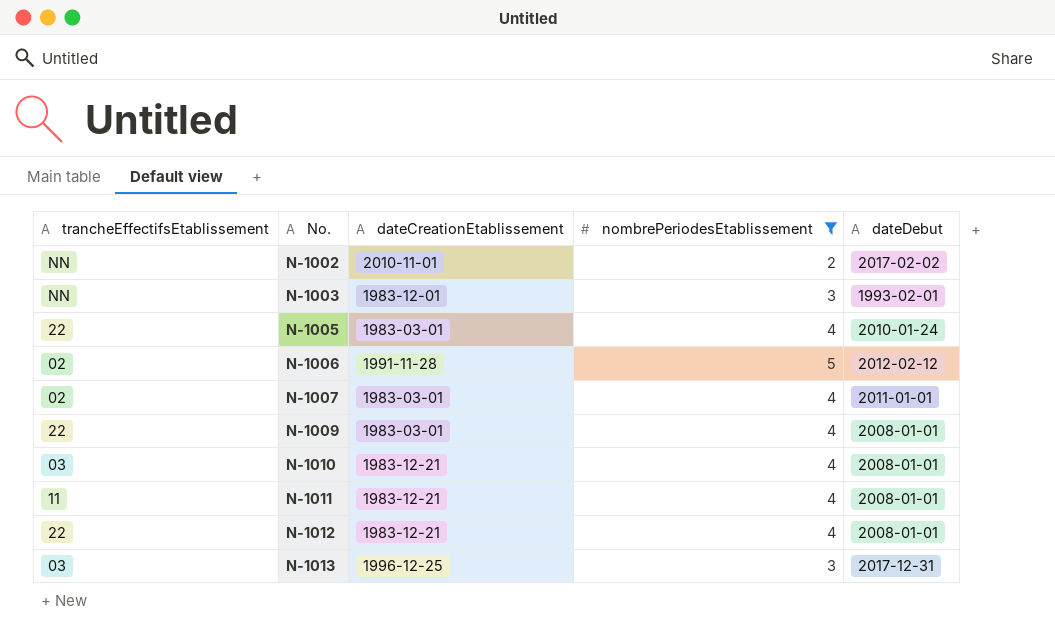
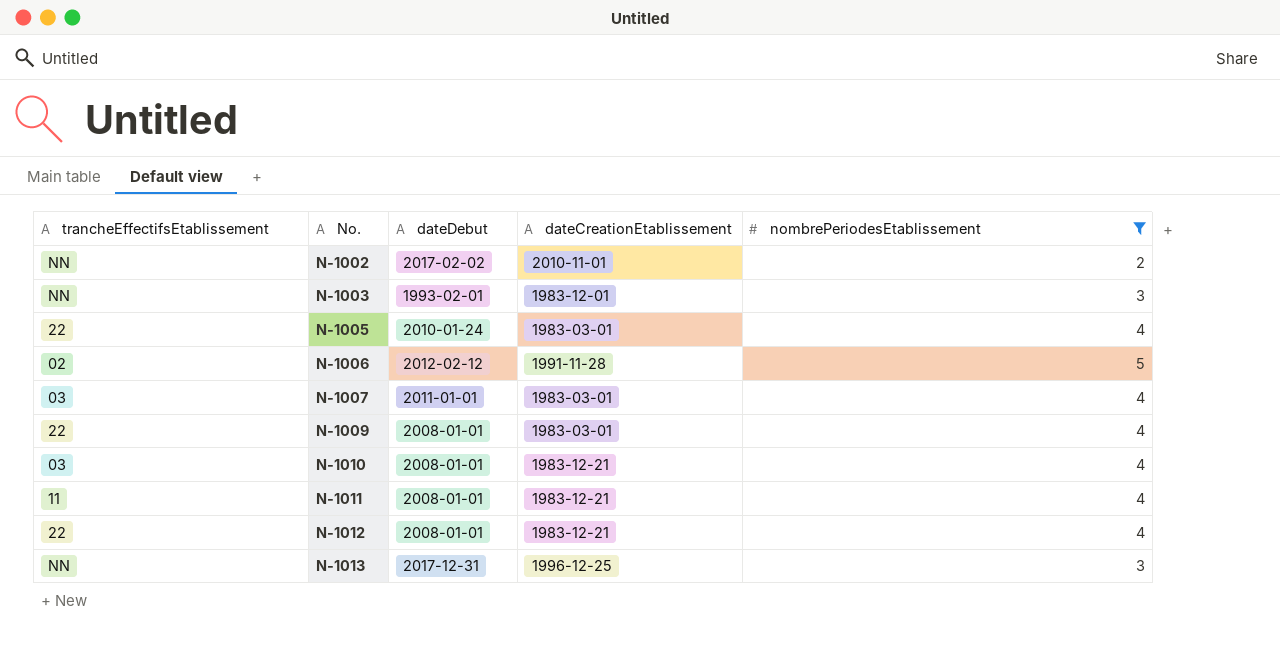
column dateDebut | position: 5 -> 3
N-1007 | trancheEffectifsEtablissement: 02 -> 03
N-1013 | trancheEffectifsEtablissement: 03 -> NN

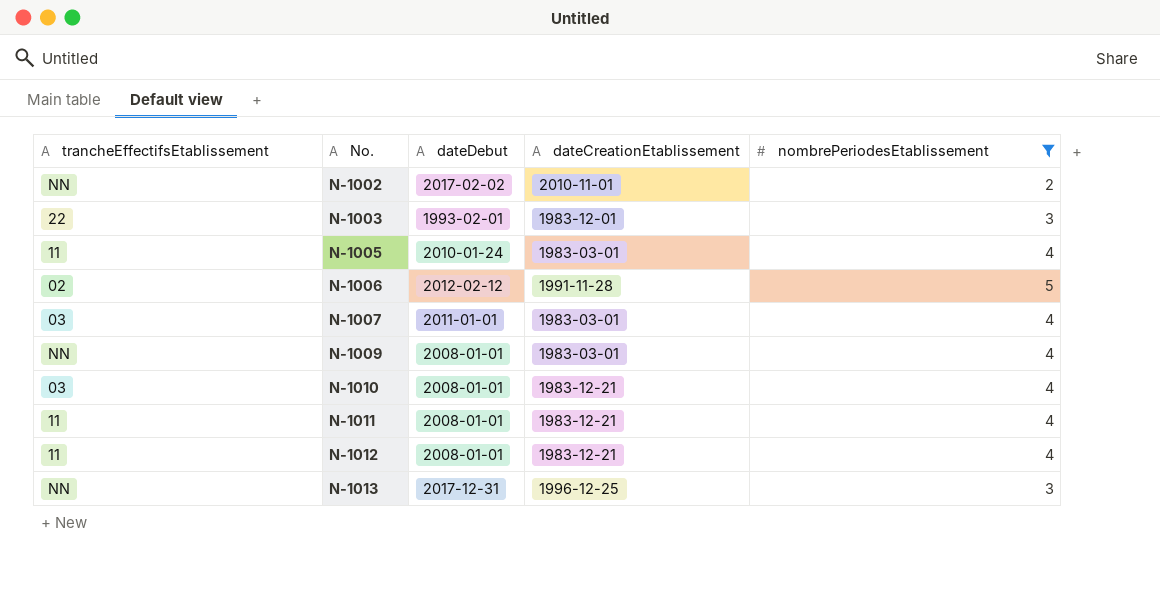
N-1003 | trancheEffectifsEtablissement: NN -> 22
N-1005 | trancheEffectifsEtablissement: 22 -> 11
N-1009 | trancheEffectifsEtablissement: 22 -> NN
N-1012 | trancheEffectifsEtablissement: 22 -> 11

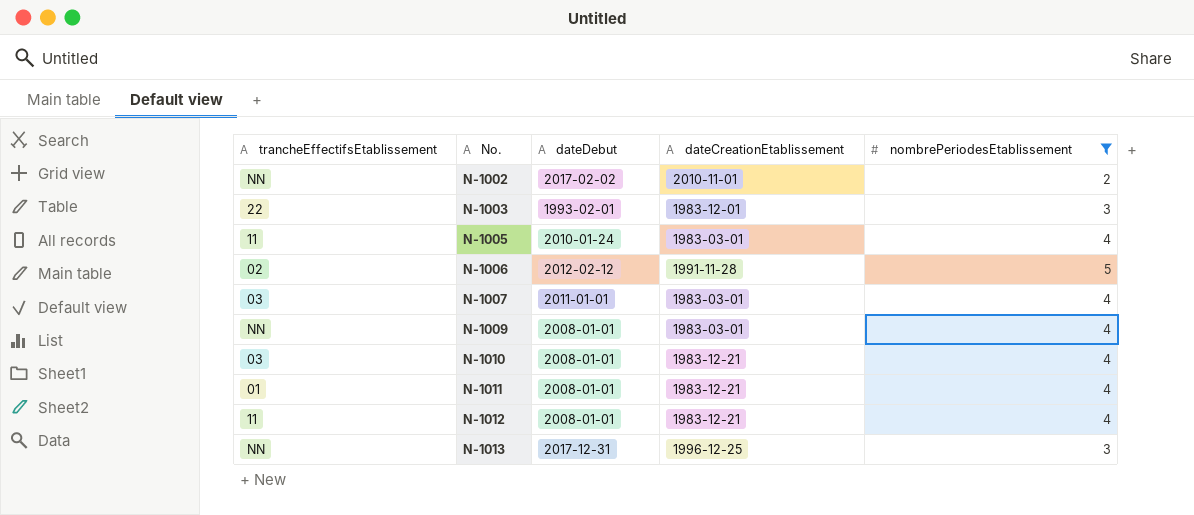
N-1011 | trancheEffectifsEtablissement: 11 -> 01

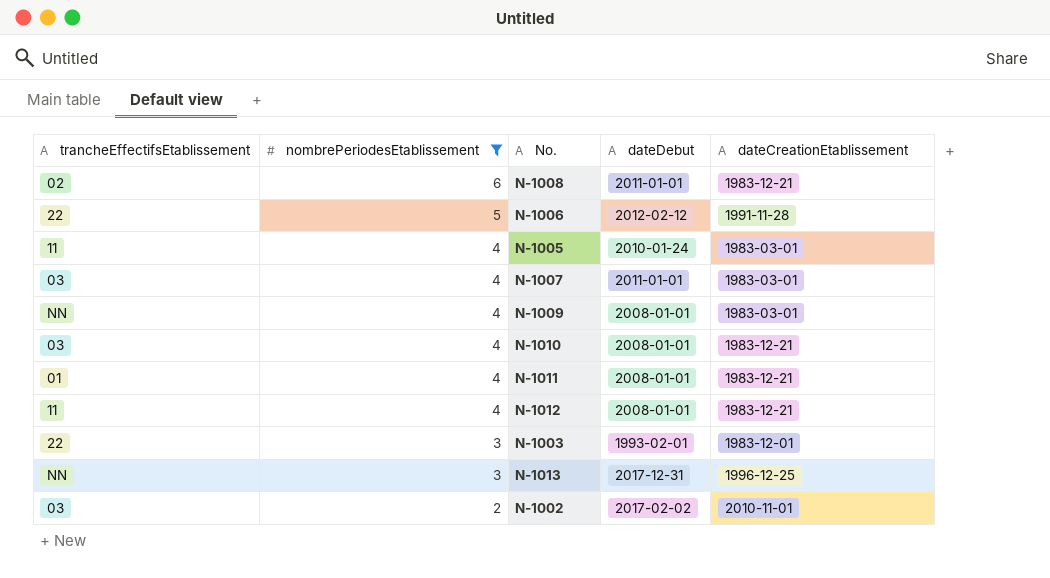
row order: No. ascending -> nombrePeriodesEtablissement descending
column nombrePeriodesEtablissement | position: 5 -> 2
row N-1008: none -> 02 | 6 | 2011-01-01 | 1983-12-21
N-1006 | trancheEffectifsEtablissement: 02 -> 22
N-1002 | trancheEffectifsEtablissement: NN -> 03

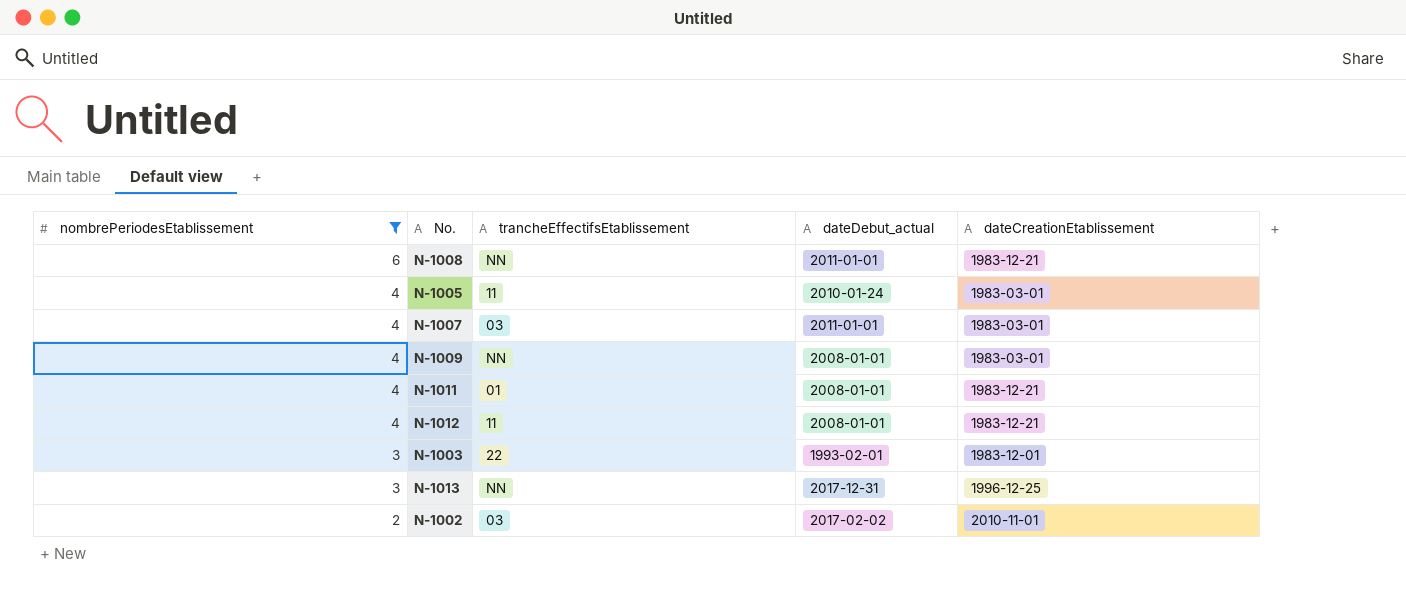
column trancheEffectifsEtablissement | position: 1 -> 3
column name: dateDebut -> dateDebut_actual
row N-1006: 22 | 5 | 2012-02-12 | 1991-11-28 -> none
row N-1010: 03 | 4 | 2008-01-01 | 1983-12-21 -> none
N-1008 | trancheEffectifsEtablissement: 02 -> NN

